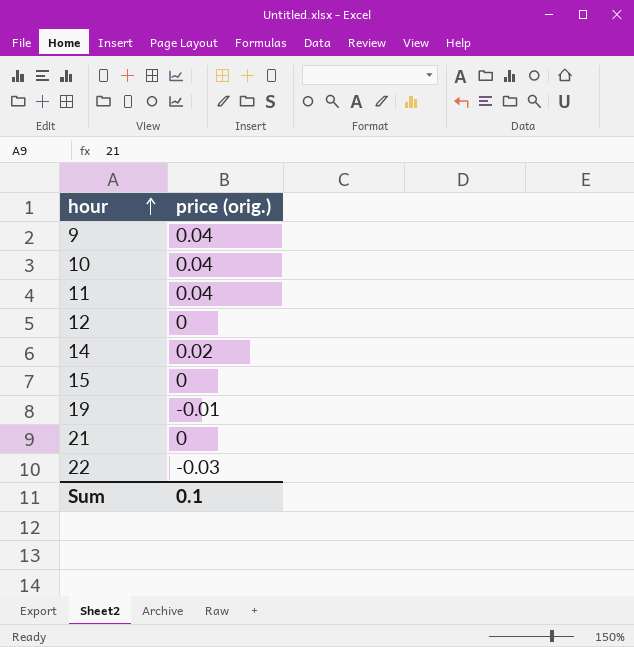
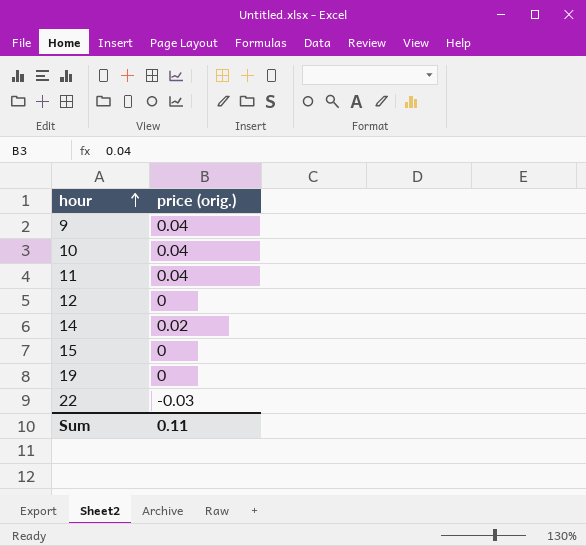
row 21: 0 -> none
19 | price (orig.): -0.01 -> 0
Sum | price (orig.): 0.1 -> 0.11

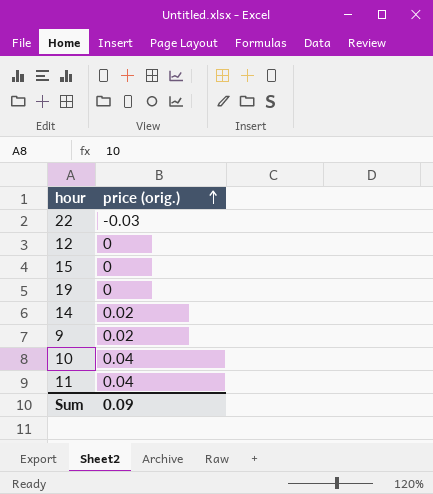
row order: hour ascending -> price (orig.) ascending
9 | price (orig.): 0.04 -> 0.02
Sum | price (orig.): 0.11 -> 0.09

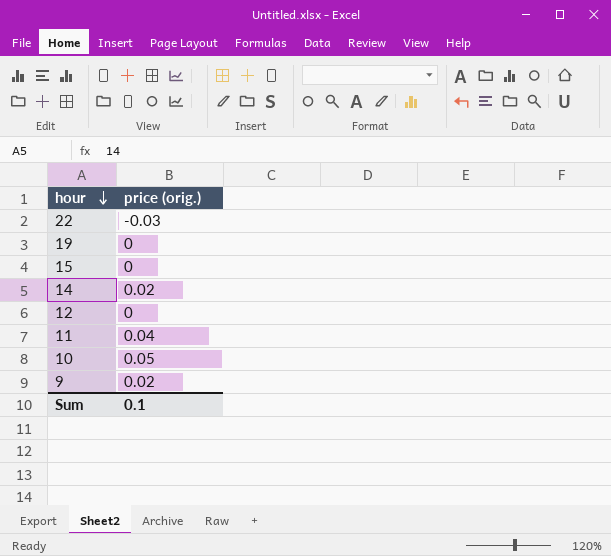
row order: price (orig.) ascending -> hour descending
10 | price (orig.): 0.04 -> 0.05
Sum | price (orig.): 0.09 -> 0.1

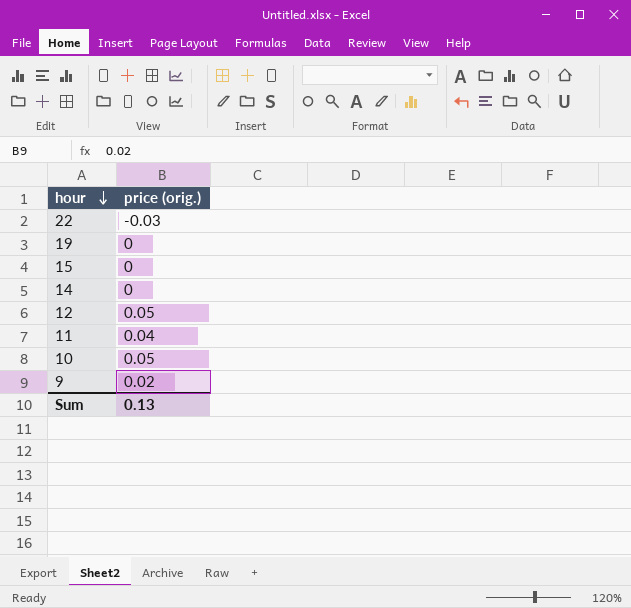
14 | price (orig.): 0.02 -> 0
12 | price (orig.): 0 -> 0.05
Sum | price (orig.): 0.1 -> 0.13

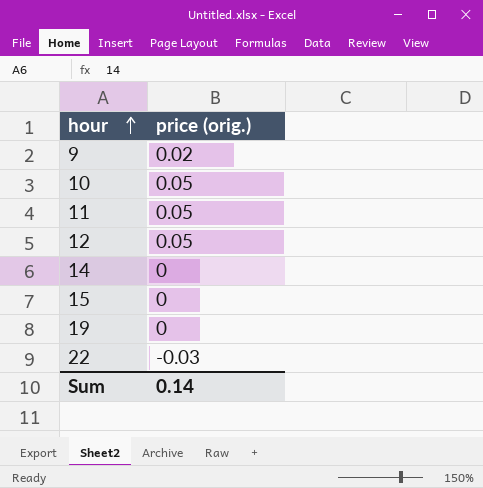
row order: hour descending -> hour ascending
11 | price (orig.): 0.04 -> 0.05
Sum | price (orig.): 0.13 -> 0.14

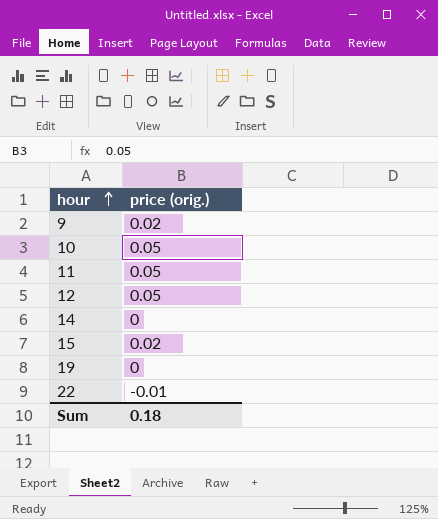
15 | price (orig.): 0 -> 0.02
22 | price (orig.): -0.03 -> -0.01
Sum | price (orig.): 0.14 -> 0.18

